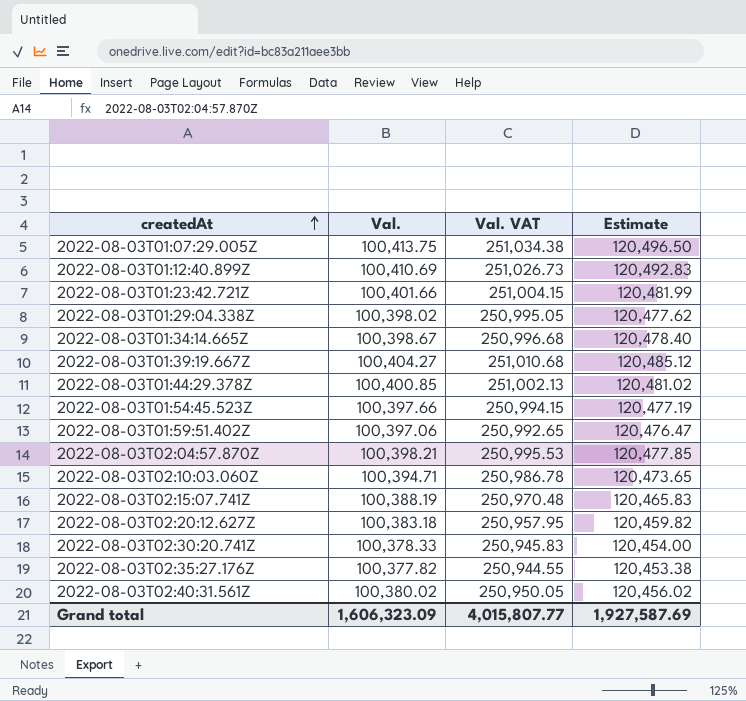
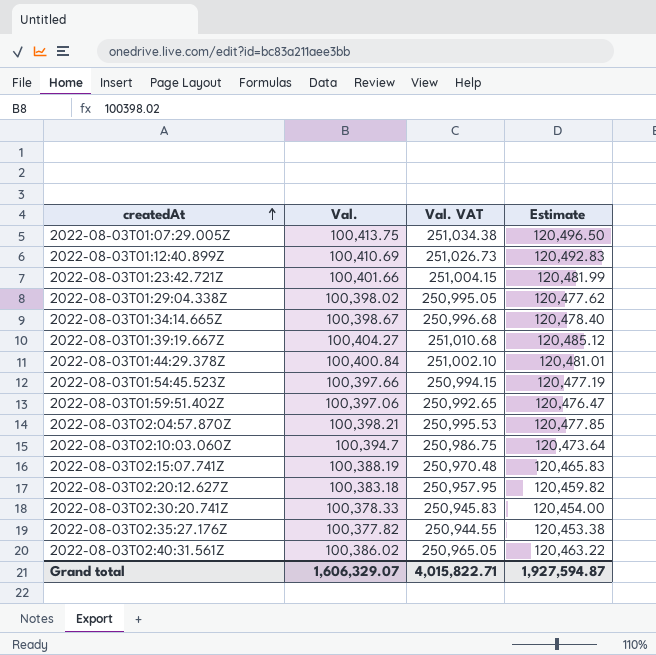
2022-08-03T01:44:29.378Z | Val.: 100,400.85 -> 100,400.84
2022-08-03T01:44:29.378Z | Val. VAT: 251,002.13 -> 251,002.10
2022-08-03T01:44:29.378Z | Estimate: 120,481.02 -> 120,481.01
2022-08-03T02:10:03.060Z | Val.: 100,394.71 -> 100,394.7
2022-08-03T02:10:03.060Z | Val. VAT: 250,986.78 -> 250,986.75
2022-08-03T02:10:03.060Z | Estimate: 120,473.65 -> 120,473.64
2022-08-03T02:40:31.561Z | Val.: 100,380.02 -> 100,386.02
2022-08-03T02:40:31.561Z | Val. VAT: 250,950.05 -> 250,965.05
2022-08-03T02:40:31.561Z | Estimate: 120,456.02 -> 120,463.22
Grand total | Val.: 1,606,323.09 -> 1,606,329.07
Grand total | Val. VAT: 4,015,807.77 -> 4,015,822.71
Grand total | Estimate: 1,927,587.69 -> 1,927,594.87

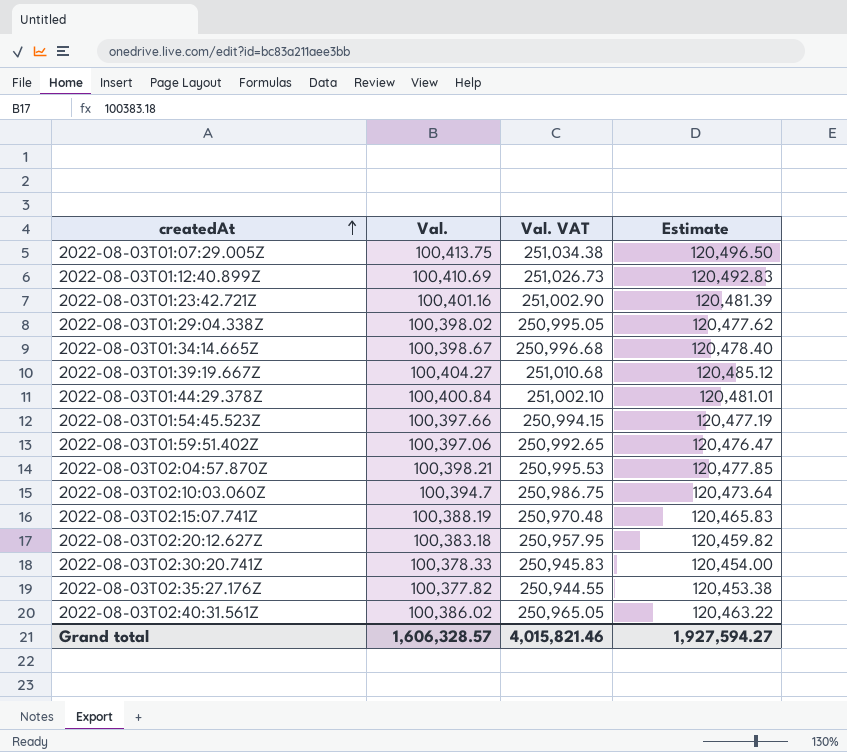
2022-08-03T01:23:42.721Z | Val.: 100,401.66 -> 100,401.16
2022-08-03T01:23:42.721Z | Val. VAT: 251,004.15 -> 251,002.90
2022-08-03T01:23:42.721Z | Estimate: 120,481.99 -> 120,481.39
Grand total | Val.: 1,606,329.07 -> 1,606,328.57
Grand total | Val. VAT: 4,015,822.71 -> 4,015,821.46
Grand total | Estimate: 1,927,594.87 -> 1,927,594.27

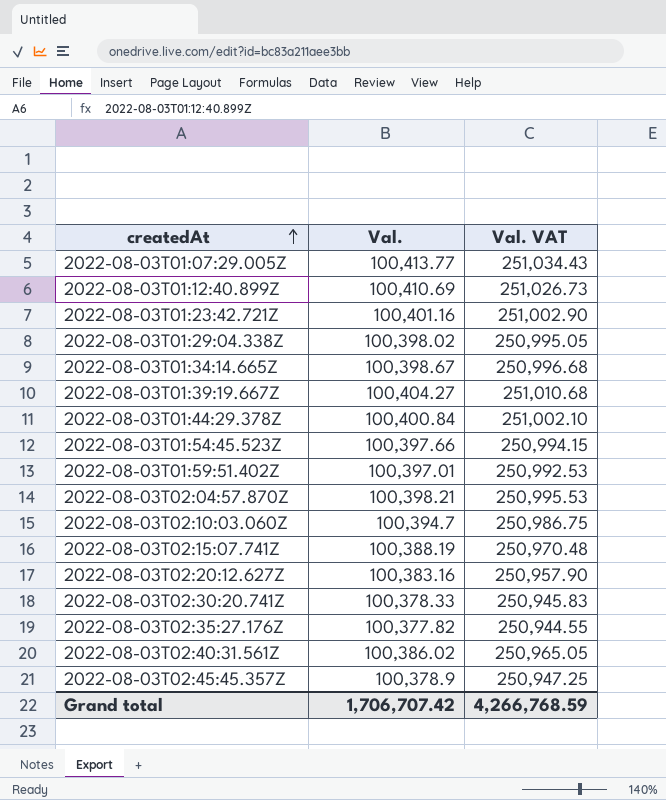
column Estimate | formula: [Val.] * 1.2 -> none
2022-08-03T01:07:29.005Z | Val.: 100,413.75 -> 100,413.77
2022-08-03T01:07:29.005Z | Val. VAT: 251,034.38 -> 251,034.43
2022-08-03T01:59:51.402Z | Val.: 100,397.06 -> 100,397.01
2022-08-03T01:59:51.402Z | Val. VAT: 250,992.65 -> 250,992.53
2022-08-03T02:20:12.627Z | Val.: 100,383.18 -> 100,383.16
2022-08-03T02:20:12.627Z | Val. VAT: 250,957.95 -> 250,957.90
row 2022-08-03T02:45:45.357Z: none -> 100,378.9 | 250,947.25
Grand total | Val.: 1,606,328.57 -> 1,706,707.42
Grand total | Val. VAT: 4,015,821.46 -> 4,266,768.59

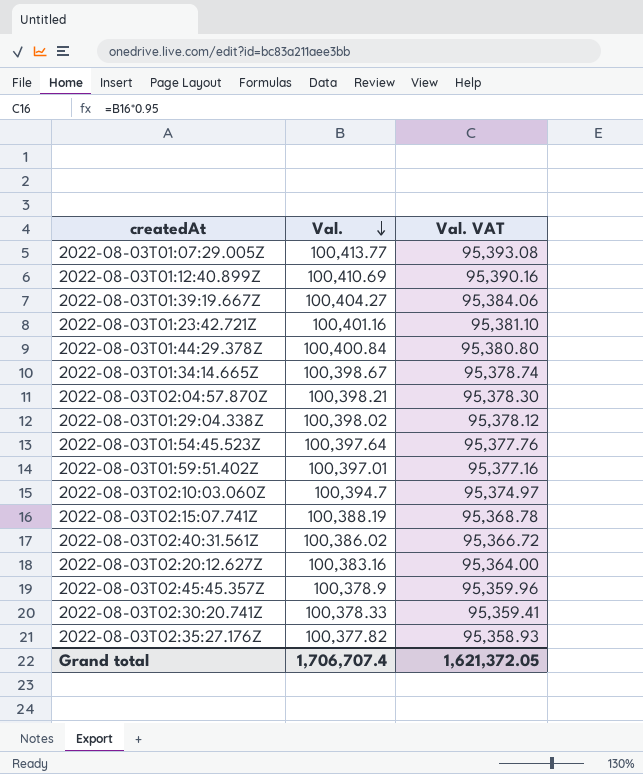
row order: createdAt ascending -> Val. descending
column Val. VAT | formula: [Val.] * 2.5 -> [Val.] * 0.95
2022-08-03T01:54:45.523Z | Val.: 100,397.66 -> 100,397.64
Grand total | Val.: 1,706,707.42 -> 1,706,707.4
Grand total | Val. VAT: 4,266,768.59 -> 1,621,372.05

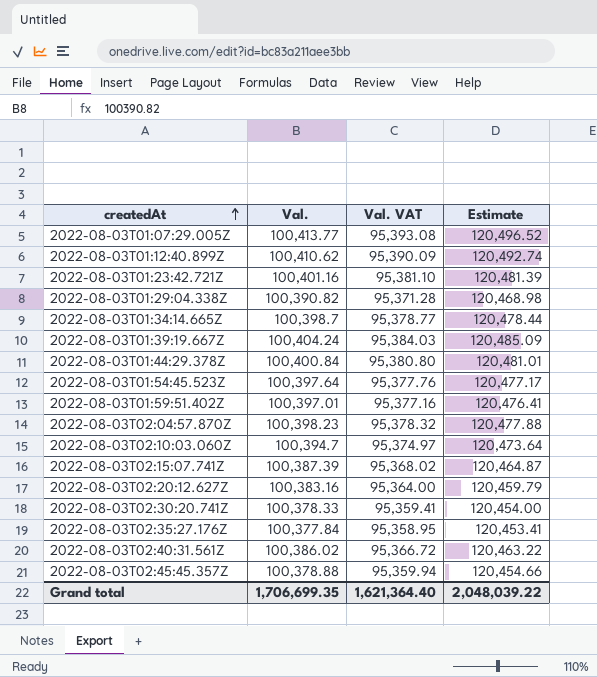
row order: Val. descending -> createdAt ascending
column Estimate | formula: none -> [Val.] * 1.2
2022-08-03T01:12:40.899Z | Val.: 100,410.69 -> 100,410.62
2022-08-03T01:12:40.899Z | Val. VAT: 95,390.16 -> 95,390.09
2022-08-03T01:29:04.338Z | Val.: 100,398.02 -> 100,390.82
2022-08-03T01:29:04.338Z | Val. VAT: 95,378.12 -> 95,371.28
2022-08-03T01:34:14.665Z | Val.: 100,398.67 -> 100,398.7
2022-08-03T01:34:14.665Z | Val. VAT: 95,378.74 -> 95,378.77
2022-08-03T01:39:19.667Z | Val.: 100,404.27 -> 100,404.24
2022-08-03T01:39:19.667Z | Val. VAT: 95,384.06 -> 95,384.03
2022-08-03T02:04:57.870Z | Val.: 100,398.21 -> 100,398.23
2022-08-03T02:04:57.870Z | Val. VAT: 95,378.30 -> 95,378.32
2022-08-03T02:15:07.741Z | Val.: 100,388.19 -> 100,387.39
2022-08-03T02:15:07.741Z | Val. VAT: 95,368.78 -> 95,368.02
2022-08-03T02:35:27.176Z | Val.: 100,377.82 -> 100,377.84
2022-08-03T02:35:27.176Z | Val. VAT: 95,358.93 -> 95,358.95
2022-08-03T02:45:45.357Z | Val.: 100,378.9 -> 100,378.88
2022-08-03T02:45:45.357Z | Val. VAT: 95,359.96 -> 95,359.94
Grand total | Val.: 1,706,707.4 -> 1,706,699.35
Grand total | Val. VAT: 1,621,372.05 -> 1,621,364.40

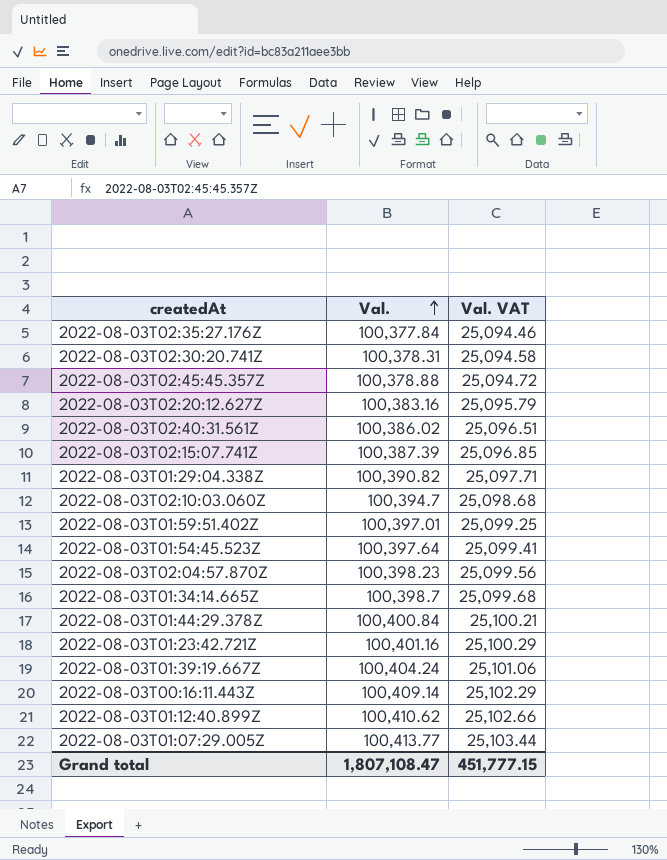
row order: createdAt ascending -> Val. ascending
column Estimate | formula: [Val.] * 1.2 -> none
column Val. VAT | formula: [Val.] * 0.95 -> [Val.] * 0.25
2022-08-03T02:30:20.741Z | Val.: 100,378.33 -> 100,378.31
row 2022-08-03T00:16:11.443Z: none -> 100,409.14 | 25,102.29
Grand total | Val.: 1,706,699.35 -> 1,807,108.47
Grand total | Val. VAT: 1,621,364.40 -> 451,777.15

